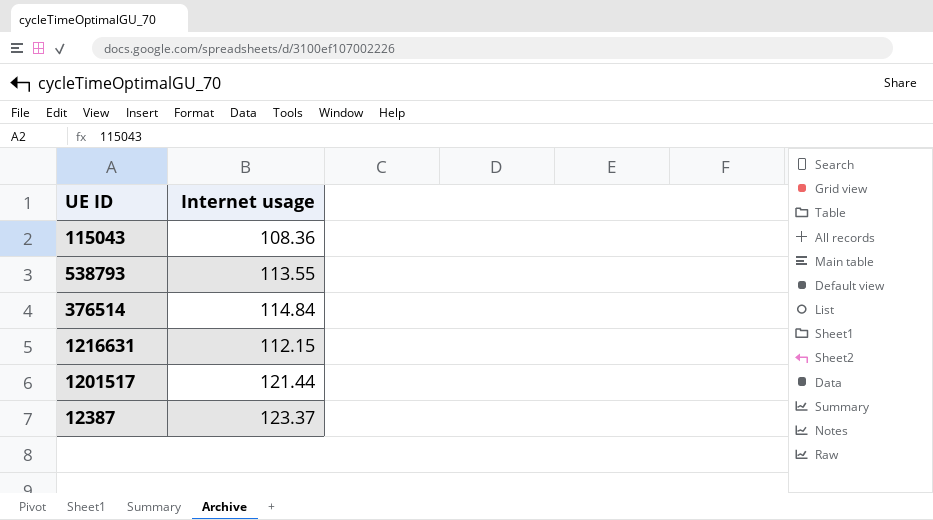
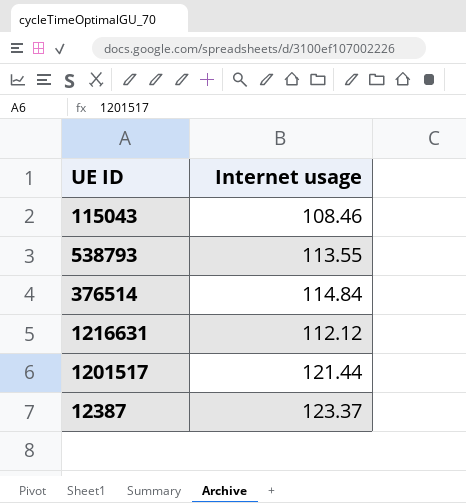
115043 | Internet usage: 108.36 -> 108.46
1216631 | Internet usage: 112.15 -> 112.12

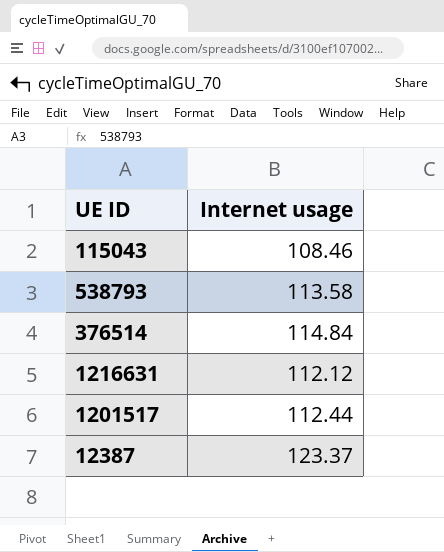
538793 | Internet usage: 113.55 -> 113.58
1201517 | Internet usage: 121.44 -> 112.44

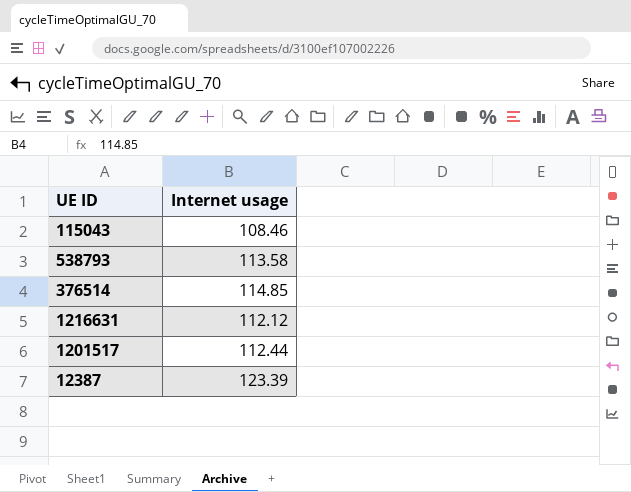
376514 | Internet usage: 114.84 -> 114.85
12387 | Internet usage: 123.37 -> 123.39

